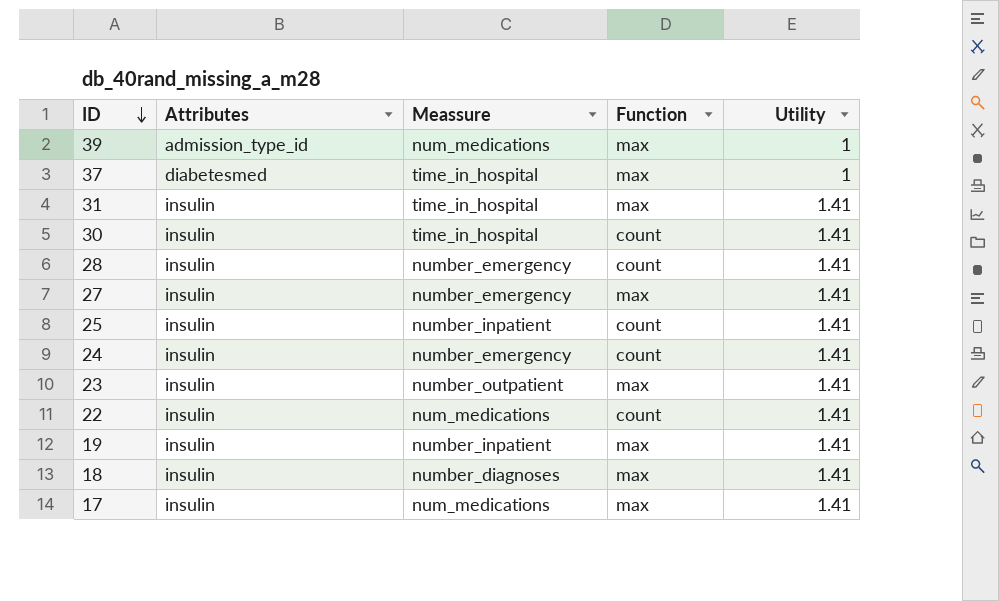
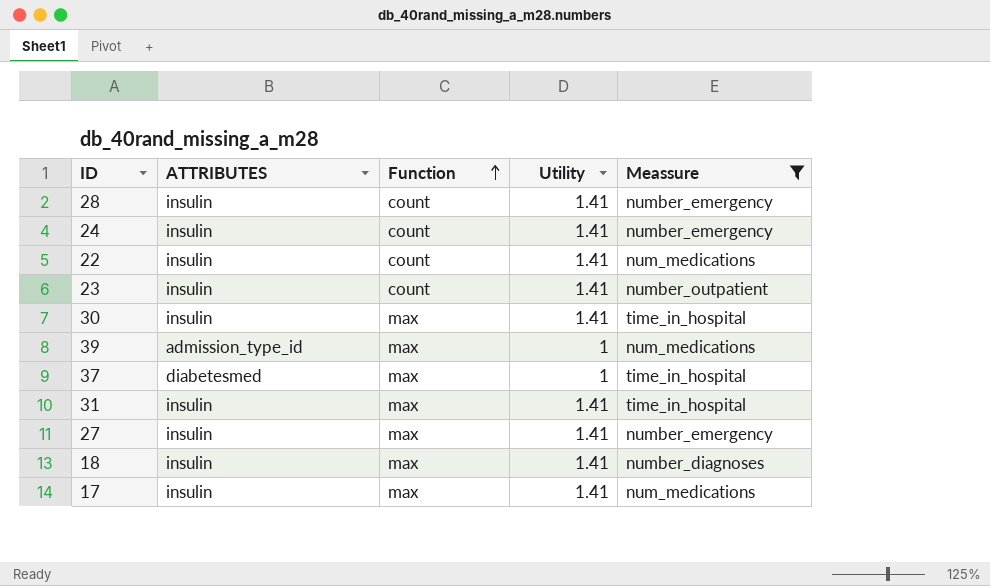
filter: none -> Meassure != number_inpatient
row order: ID descending -> Function ascending
column name: Attributes -> ATTRIBUTES
column Meassure | position: 3 -> 5
23 | Function: max -> count
30 | Function: count -> max

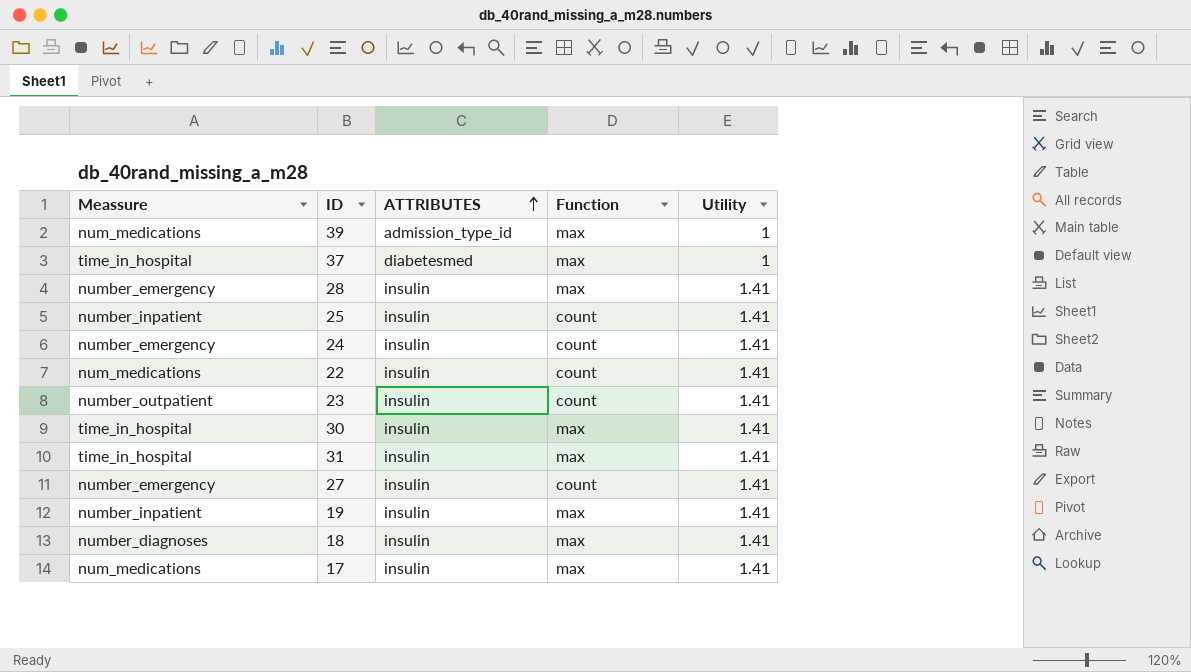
filter: Meassure != number_inpatient -> none
row order: Function ascending -> ATTRIBUTES ascending
column Meassure | position: 5 -> 1
28 | Function: count -> max
27 | Function: max -> count

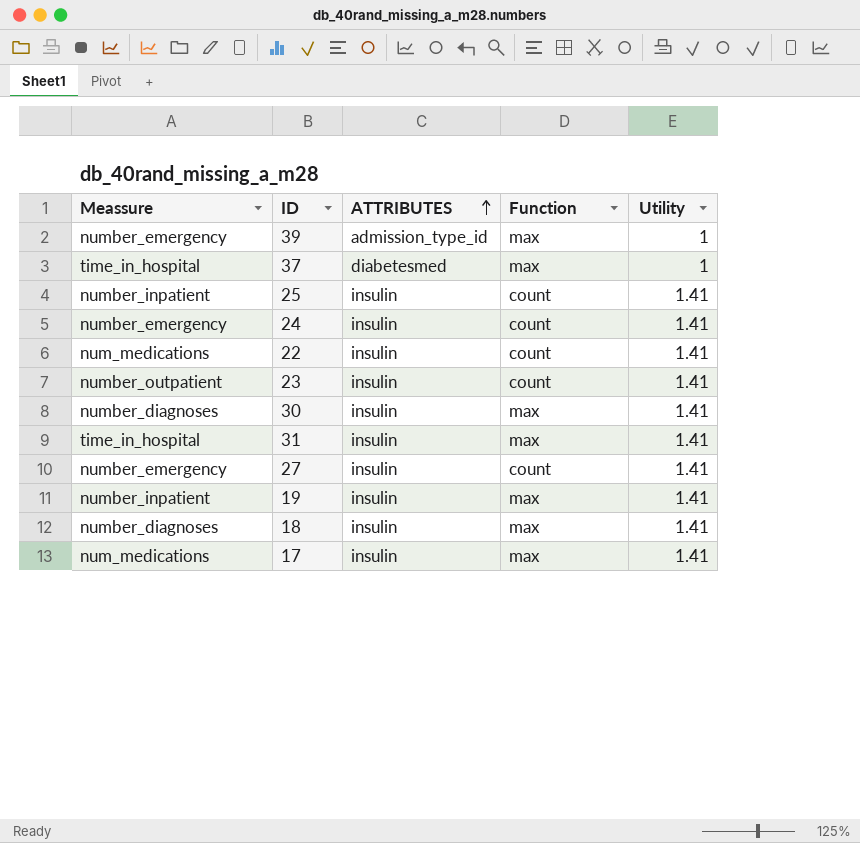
row 28: number_emergency | insulin | max | 1.41 -> none
39 | Meassure: num_medications -> number_emergency
30 | Meassure: time_in_hospital -> number_diagnoses

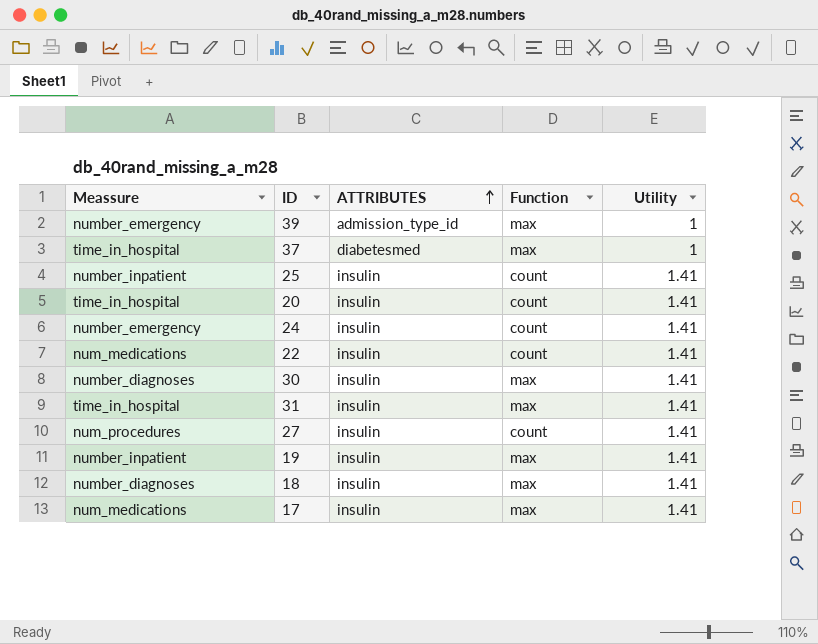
row 23: number_outpatient | insulin | count | 1.41 -> none
row 20: none -> time_in_hospital | insulin | count | 1.41
27 | Meassure: number_emergency -> num_procedures

